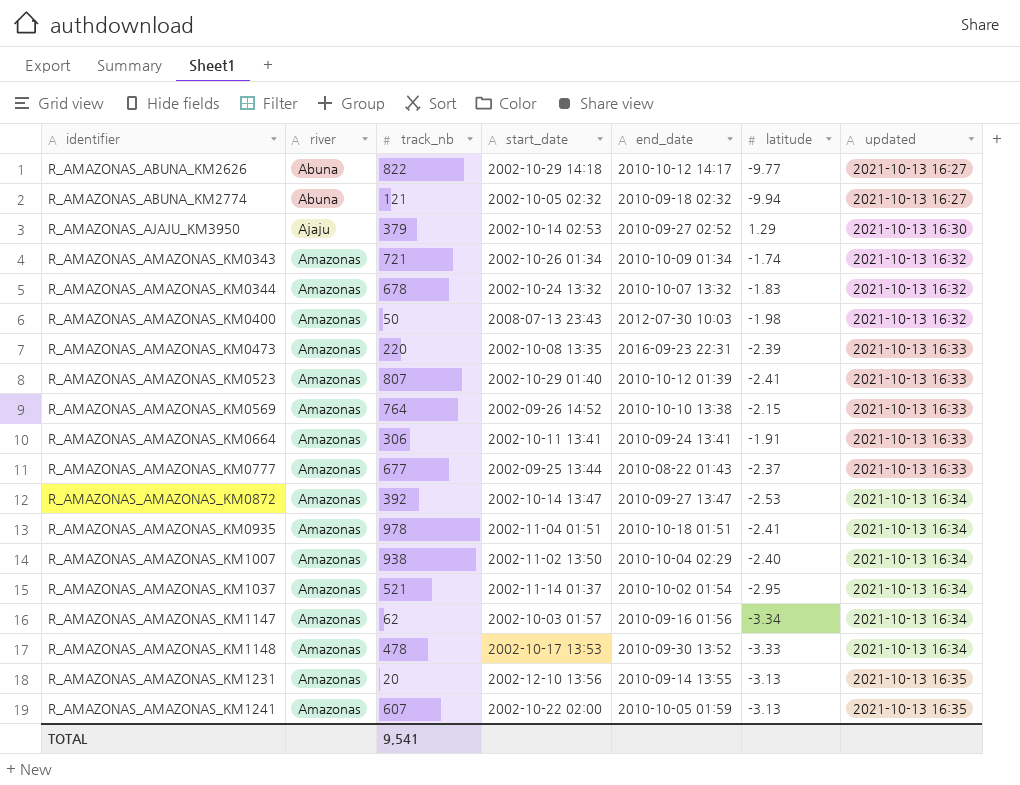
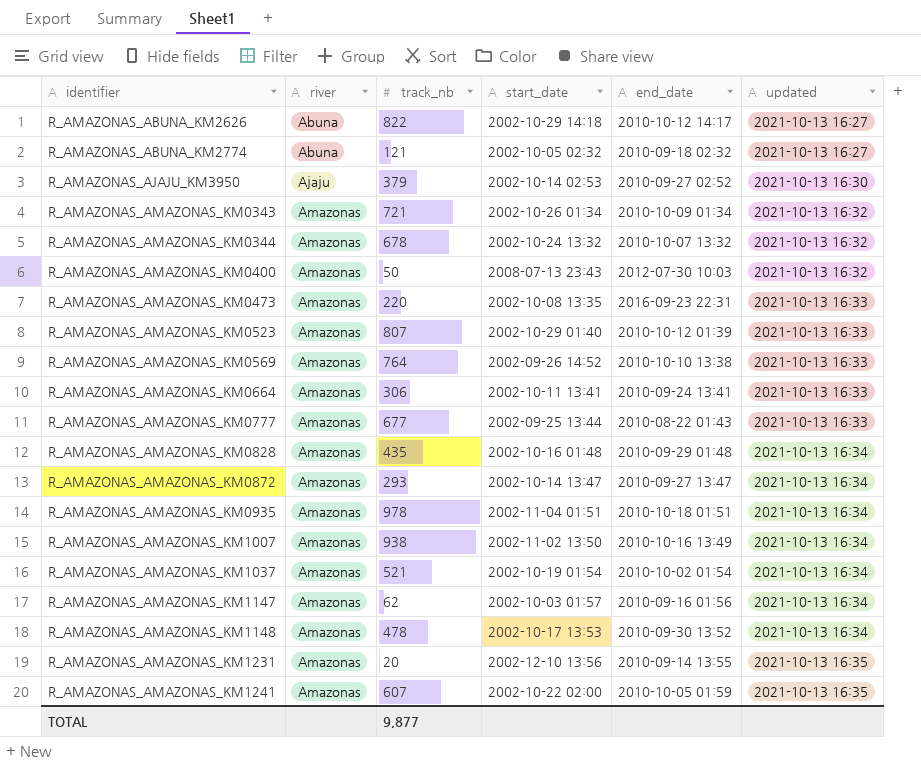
column latitude | position: 6 -> none
row R_AMAZONAS_AMAZONAS_KM0828: none -> Amazonas | 435 | 2002-10-16 01:48 | 2010-09-29 01:48 | 2021-10-13 16:34
R_AMAZONAS_AMAZONAS_KM0872 | track_nb: 392 -> 293
R_AMAZONAS_AMAZONAS_KM1007 | end_date: 2010-10-04 02:29 -> 2010-10-16 13:49
R_AMAZONAS_AMAZONAS_KM1037 | start_date: 2002-11-14 01:37 -> 2002-10-19 01:54
TOTAL | track_nb: 9,541 -> 9,877

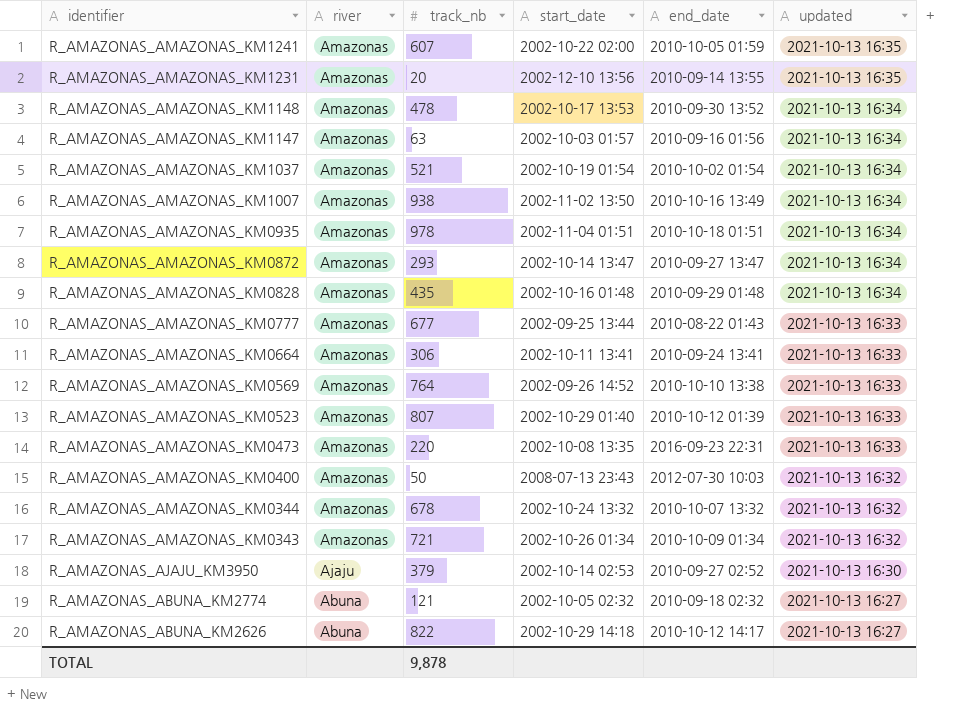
row order: identifier ascending -> identifier descending
R_AMAZONAS_AMAZONAS_KM1147 | track_nb: 62 -> 63
TOTAL | track_nb: 9,877 -> 9,878

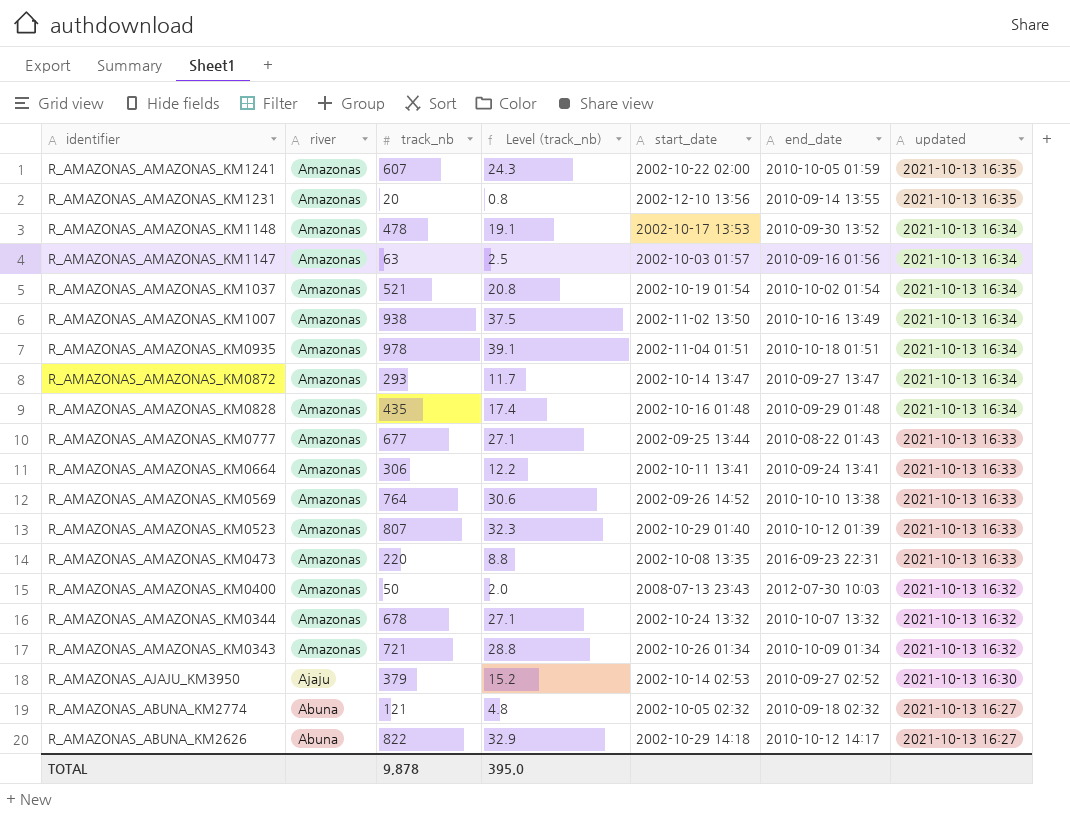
column Level (track_nb) | formula: none -> [track_nb] * 0.04

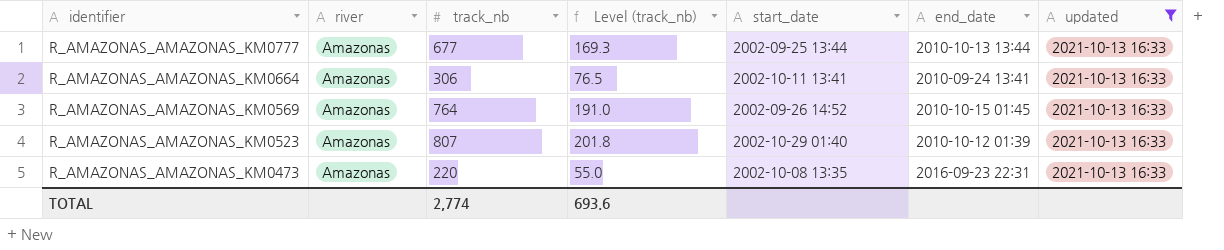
filter: none -> updated = 2021-10-13 16:33
column Level (track_nb) | formula: [track_nb] * 0.04 -> [track_nb] * 0.25
R_AMAZONAS_AMAZONAS_KM0777 | end_date: 2010-08-22 01:43 -> 2010-10-13 13:44
R_AMAZONAS_AMAZONAS_KM0569 | end_date: 2010-10-10 13:38 -> 2010-10-15 01:45
TOTAL | track_nb: 9,878 -> 2,774
TOTAL | Level (track_nb): 395.0 -> 693.6

